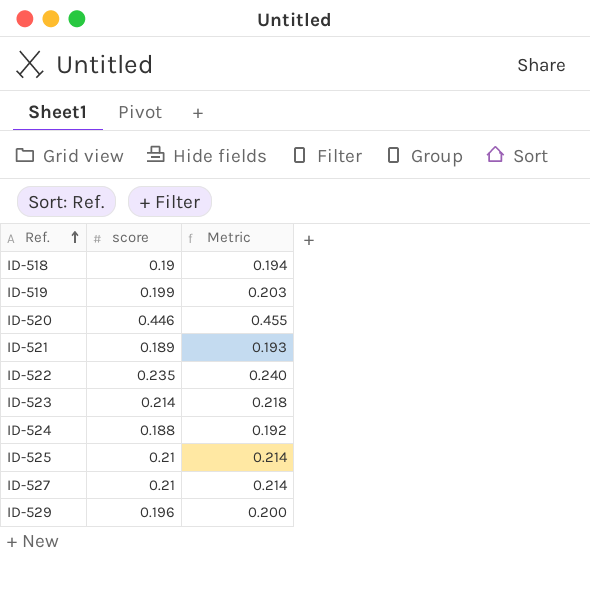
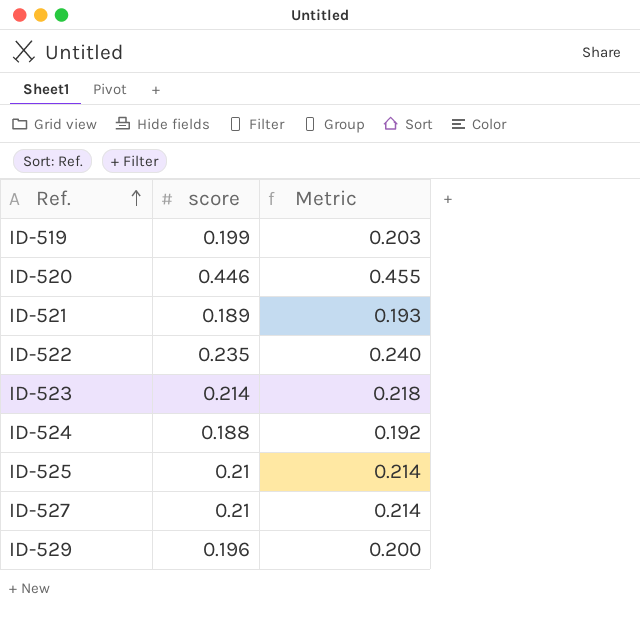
row ID-518: 0.19 | 0.194 -> none

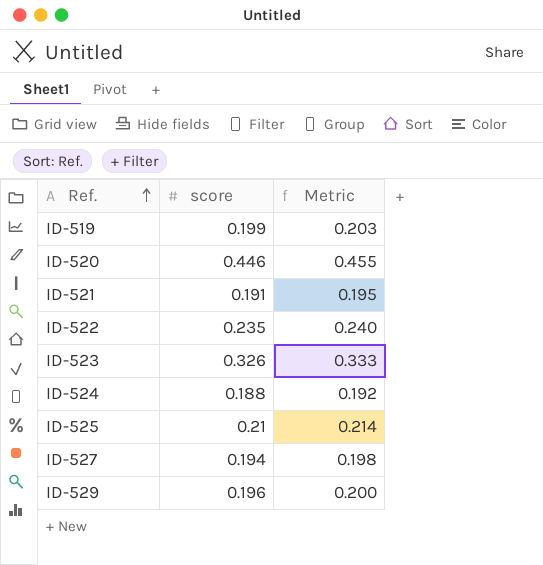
ID-521 | score: 0.189 -> 0.191
ID-521 | Metric: 0.193 -> 0.195
ID-523 | score: 0.214 -> 0.326
ID-523 | Metric: 0.218 -> 0.333
ID-527 | score: 0.21 -> 0.194
ID-527 | Metric: 0.214 -> 0.198

